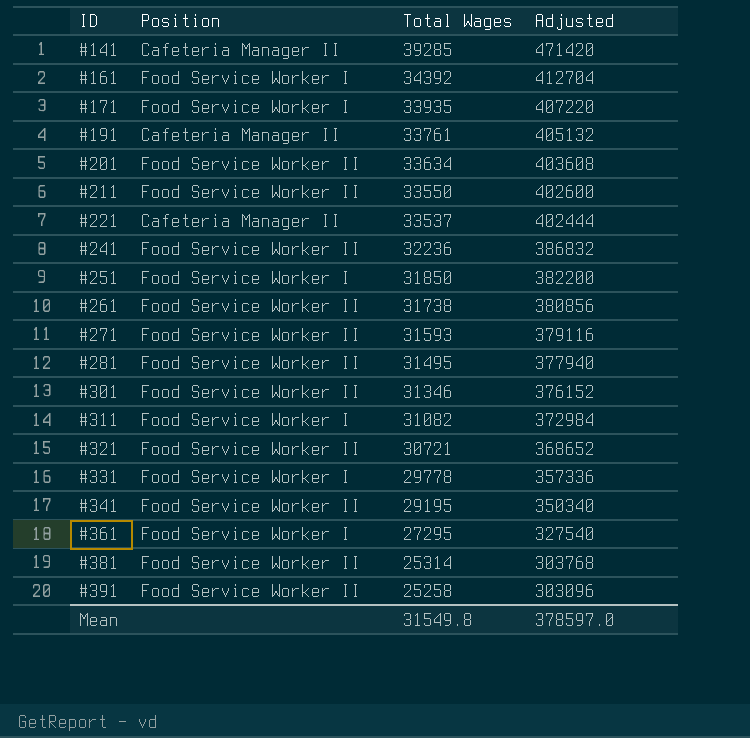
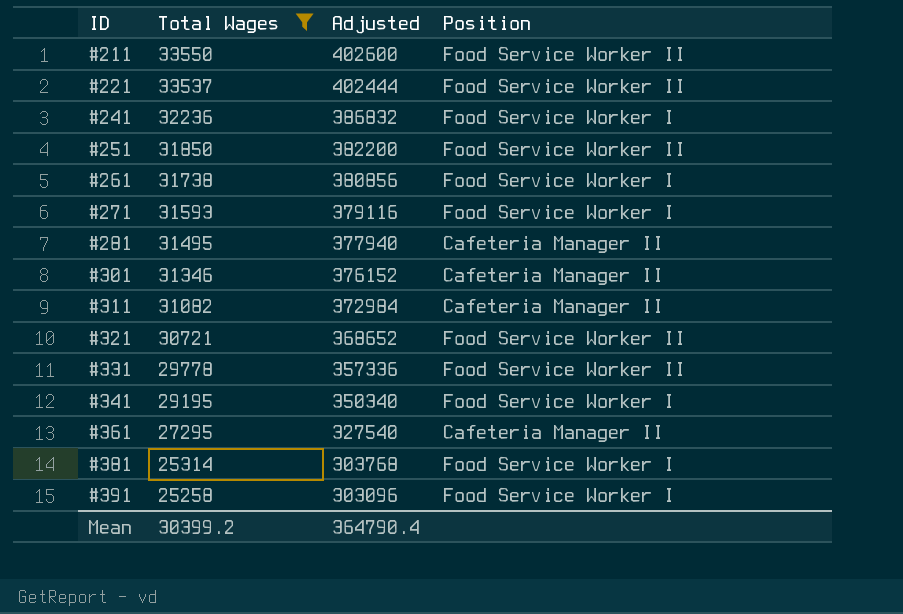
filter: none -> Total Wages <= 33550
column Position | position: 2 -> 4
#221 | Position: Cafeteria Manager II -> Food Service Worker II
#241 | Position: Food Service Worker II -> Food Service Worker I
#251 | Position: Food Service Worker I -> Food Service Worker II
#261 | Position: Food Service Worker II -> Food Service Worker I
#271 | Position: Food Service Worker II -> Food Service Worker I
#281 | Position: Food Service Worker II -> Cafeteria Manager II
#301 | Position: Food Service Worker II -> Cafeteria Manager II
#311 | Position: Food Service Worker I -> Cafeteria Manager II
#331 | Position: Food Service Worker I -> Food Service Worker II
#341 | Position: Food Service Worker II -> Food Service Worker I
#361 | Position: Food Service Worker I -> Cafeteria Manager II
#381 | Position: Food Service Worker II -> Food Service Worker I
#391 | Position: Food Service Worker II -> Food Service Worker I
Mean | Total Wages: 31549.8 -> 30399.2
Mean | Adjusted: 378597.0 -> 364790.4

